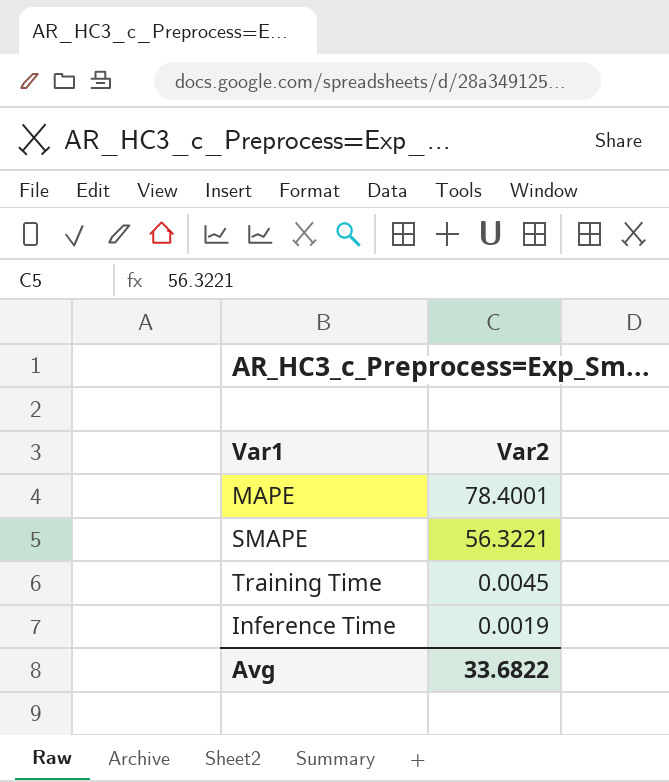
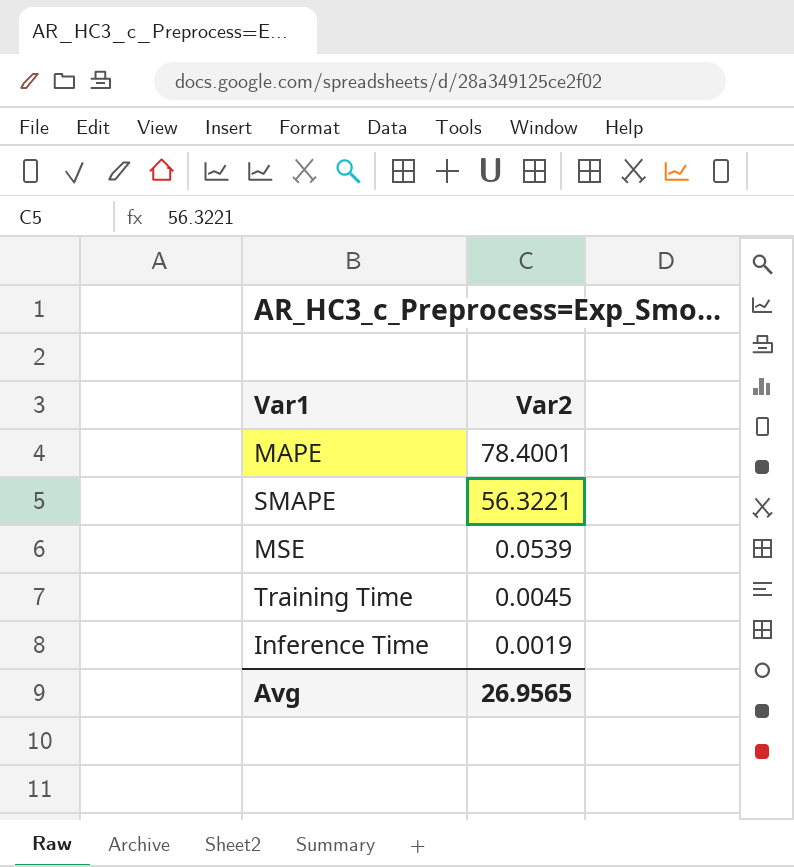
row MSE: none -> 0.0539
Avg | Var2: 33.6822 -> 26.9565

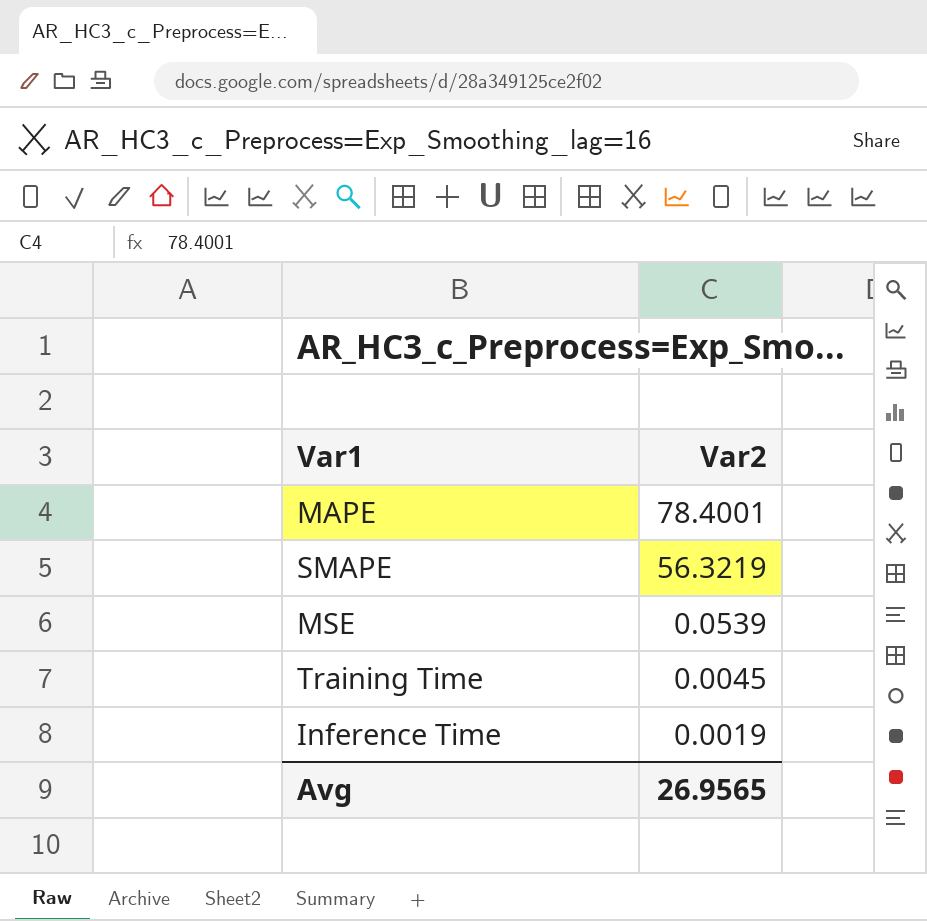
SMAPE | Var2: 56.3221 -> 56.3219

